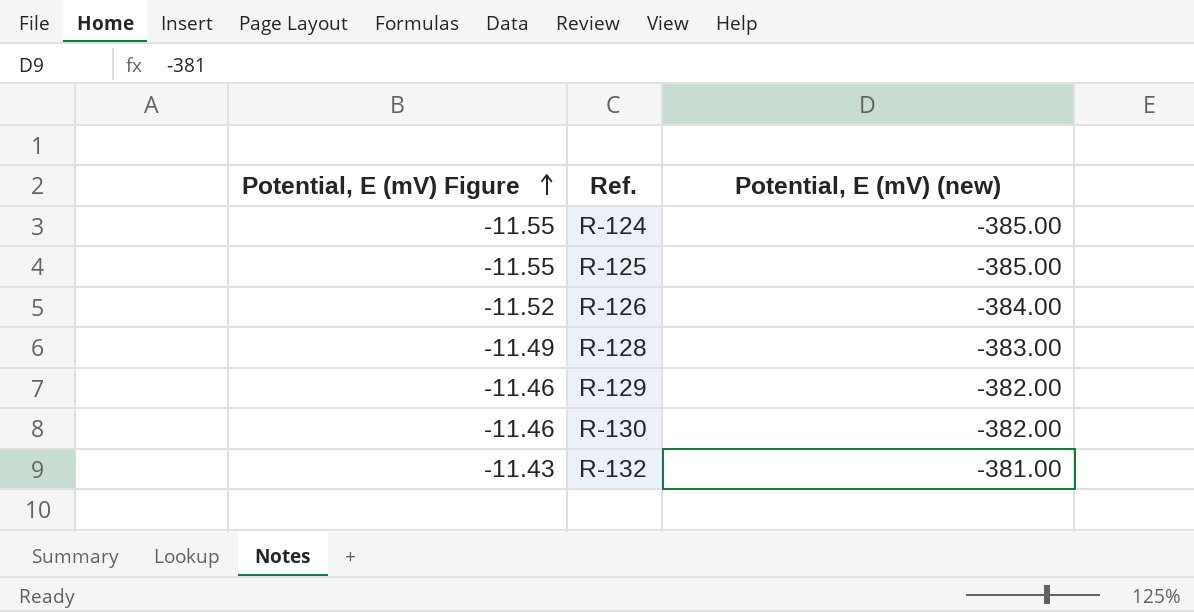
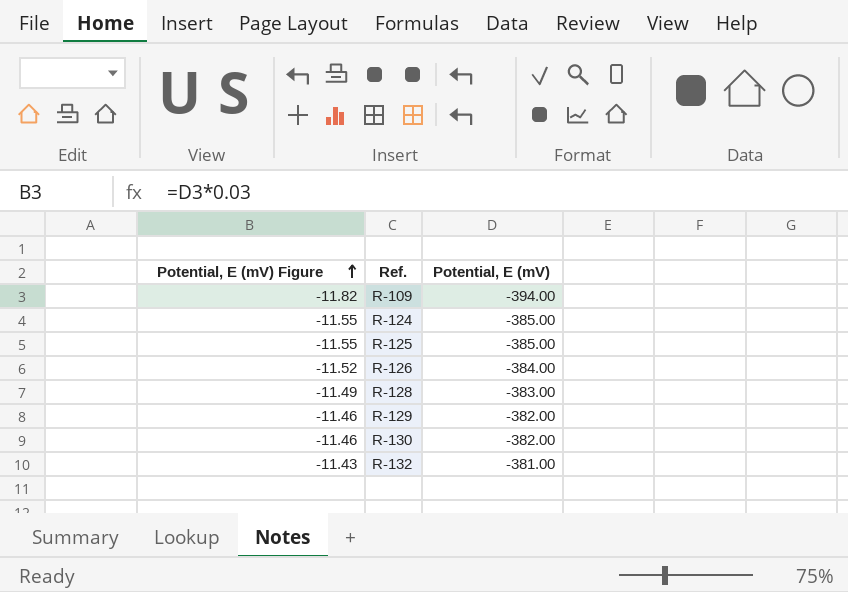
column name: Potential, E (mV) (new) -> Potential, E (mV)
row R-109: none -> -11.82 | -394.00

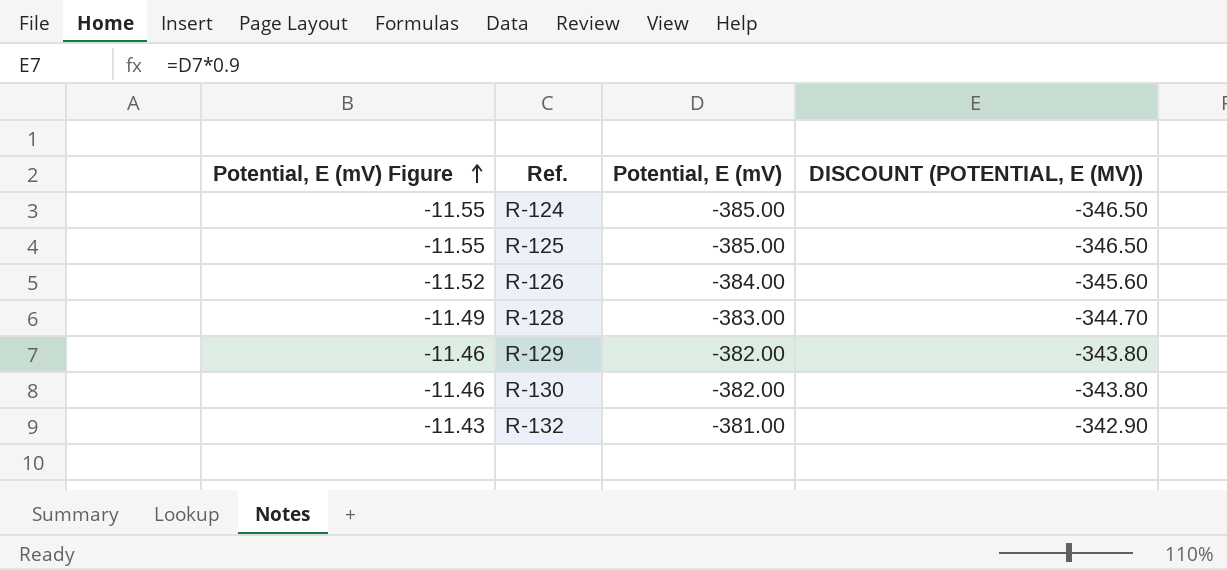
column DISCOUNT (POTENTIAL, E (MV)) | formula: none -> [Potential, E (mV)] * 0.9
row R-109: -11.82 | -394.00 -> none

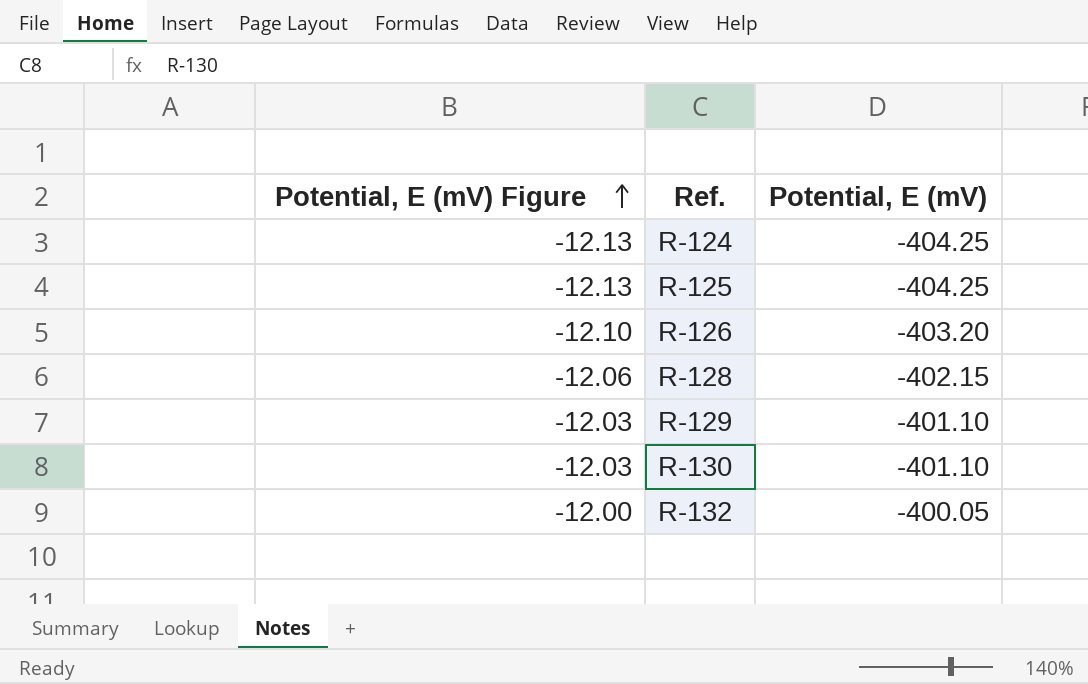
column DISCOUNT (POTENTIAL, E (MV)) | formula: [Potential, E (mV)] * 0.9 -> none
R-124 | Potential, E (mV) Figure: -11.55 -> -12.13
R-124 | Potential, E (mV): -385.00 -> -404.25
R-125 | Potential, E (mV) Figure: -11.55 -> -12.13
R-125 | Potential, E (mV): -385.00 -> -404.25
R-126 | Potential, E (mV) Figure: -11.52 -> -12.10
R-126 | Potential, E (mV): -384.00 -> -403.20
R-128 | Potential, E (mV) Figure: -11.49 -> -12.06
R-128 | Potential, E (mV): -383.00 -> -402.15
R-129 | Potential, E (mV) Figure: -11.46 -> -12.03
R-129 | Potential, E (mV): -382.00 -> -401.10
R-130 | Potential, E (mV) Figure: -11.46 -> -12.03
R-130 | Potential, E (mV): -382.00 -> -401.10
R-132 | Potential, E (mV) Figure: -11.43 -> -12.00
R-132 | Potential, E (mV): -381.00 -> -400.05

